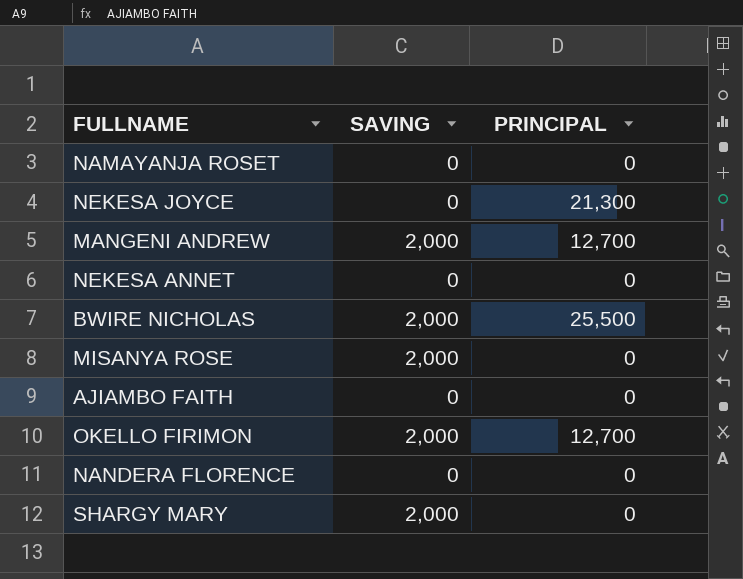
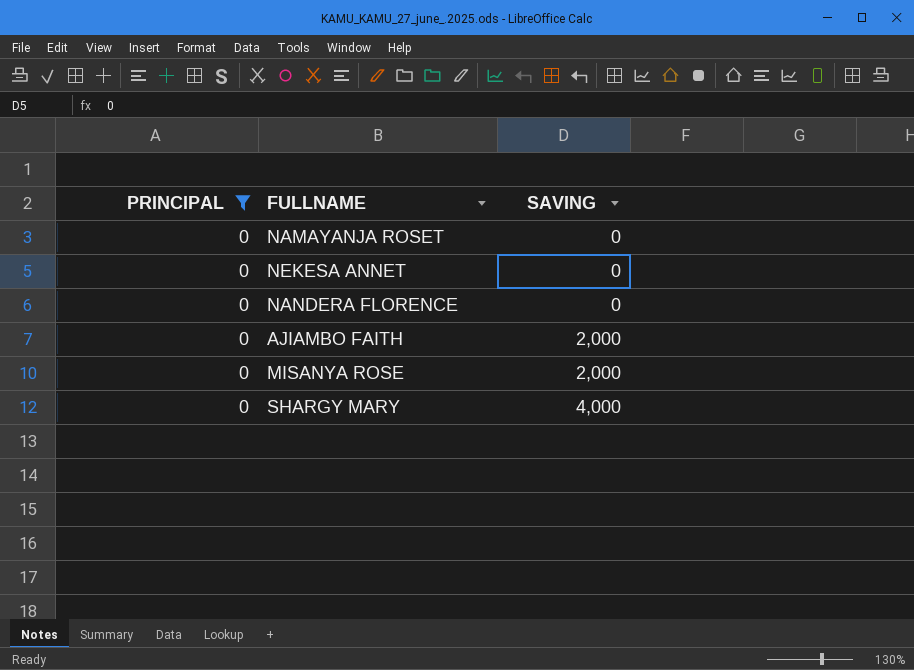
filter: none -> PRINCIPAL = 0
row order: none -> SAVING ascending
column PRINCIPAL | position: 3 -> 1
AJIAMBO FAITH | SAVING: 0 -> 2,000
SHARGY MARY | SAVING: 2,000 -> 4,000

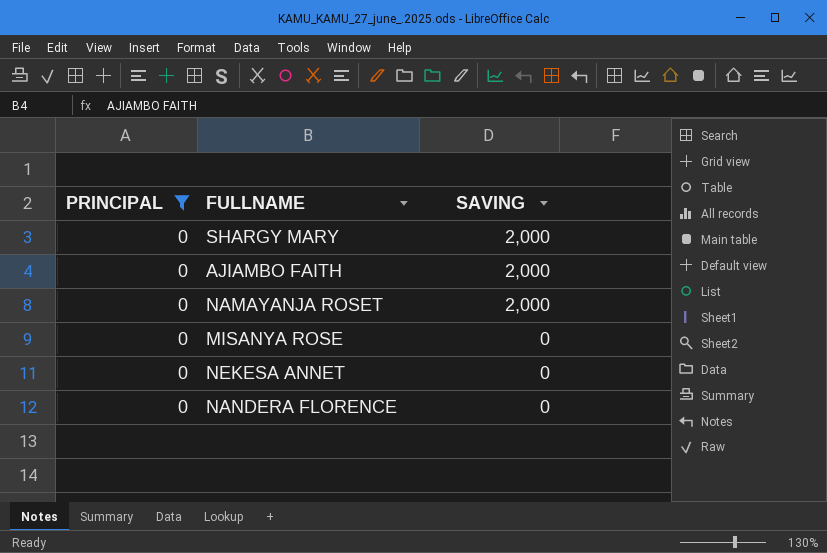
row order: SAVING ascending -> SAVING descending
SHARGY MARY | SAVING: 4,000 -> 2,000
NAMAYANJA ROSET | SAVING: 0 -> 2,000
MISANYA ROSE | SAVING: 2,000 -> 0

